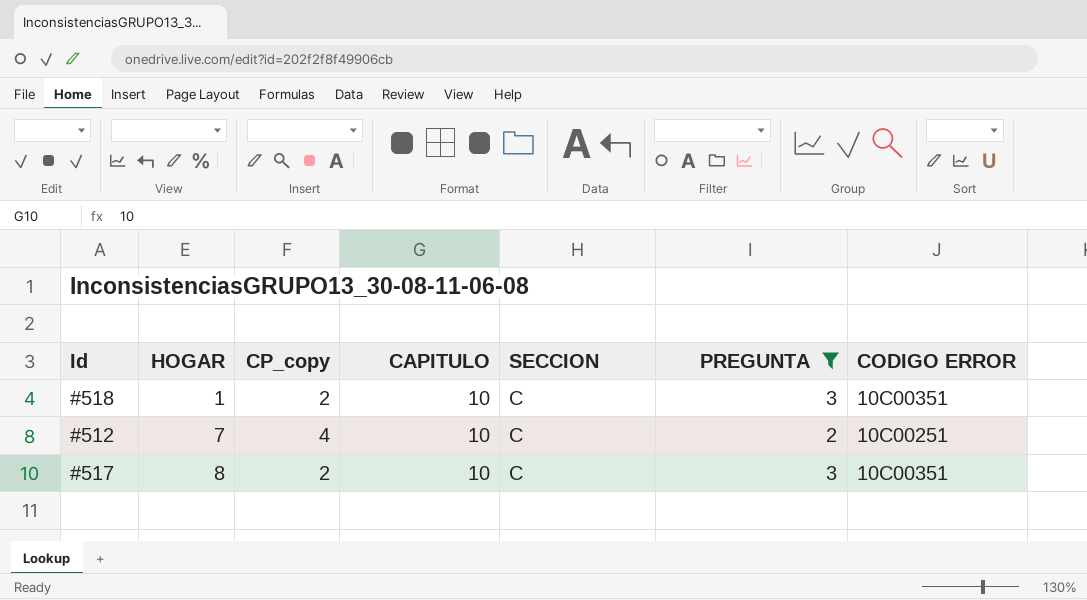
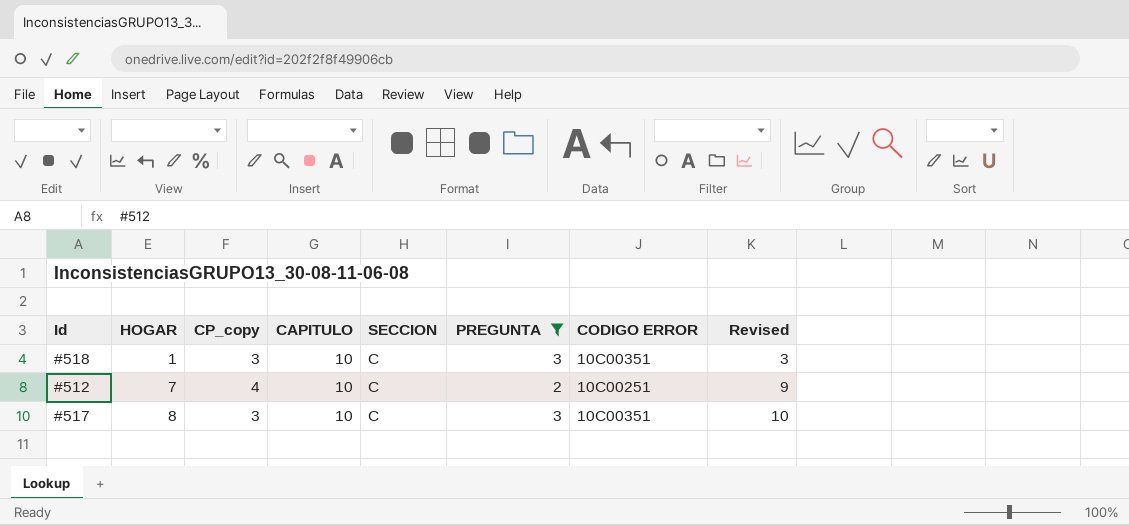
column Revised | formula: none -> [HOGAR] + 2
#518 | CP_copy: 2 -> 3
#517 | CP_copy: 2 -> 3

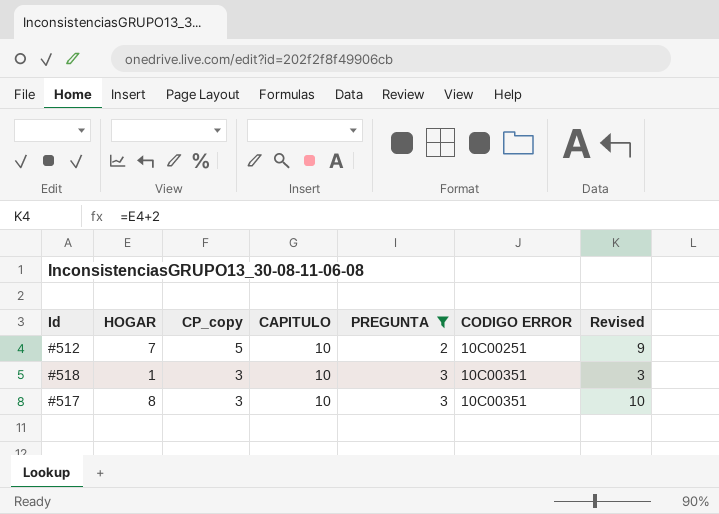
row order: HOGAR ascending -> CP_copy descending
column SECCION | position: 5 -> none
#512 | CP_copy: 4 -> 5

